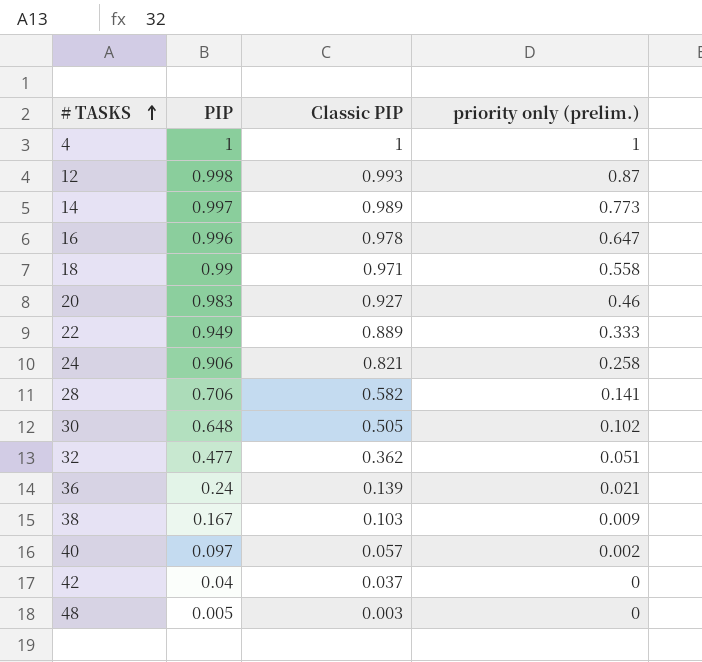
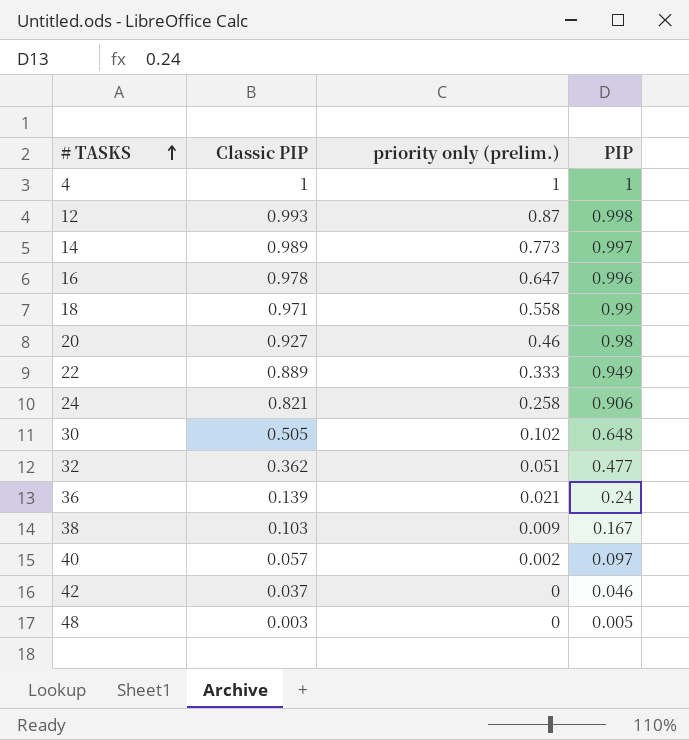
column PIP | position: 2 -> 4
row 28: 0.706 | 0.582 | 0.141 -> none
20 | PIP: 0.983 -> 0.98
42 | PIP: 0.04 -> 0.046

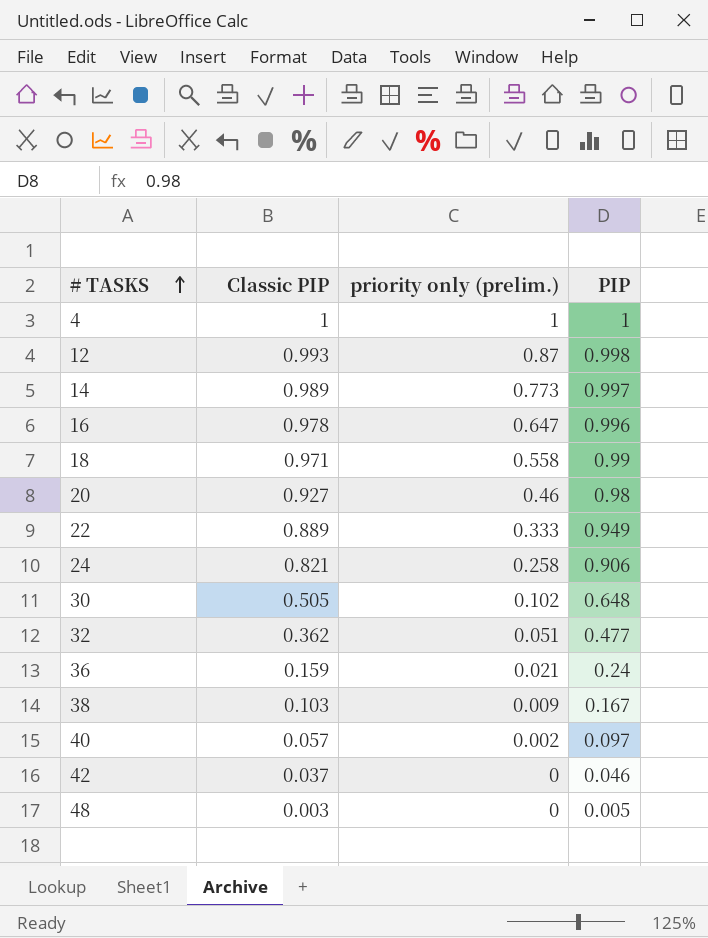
36 | Classic PIP: 0.139 -> 0.159

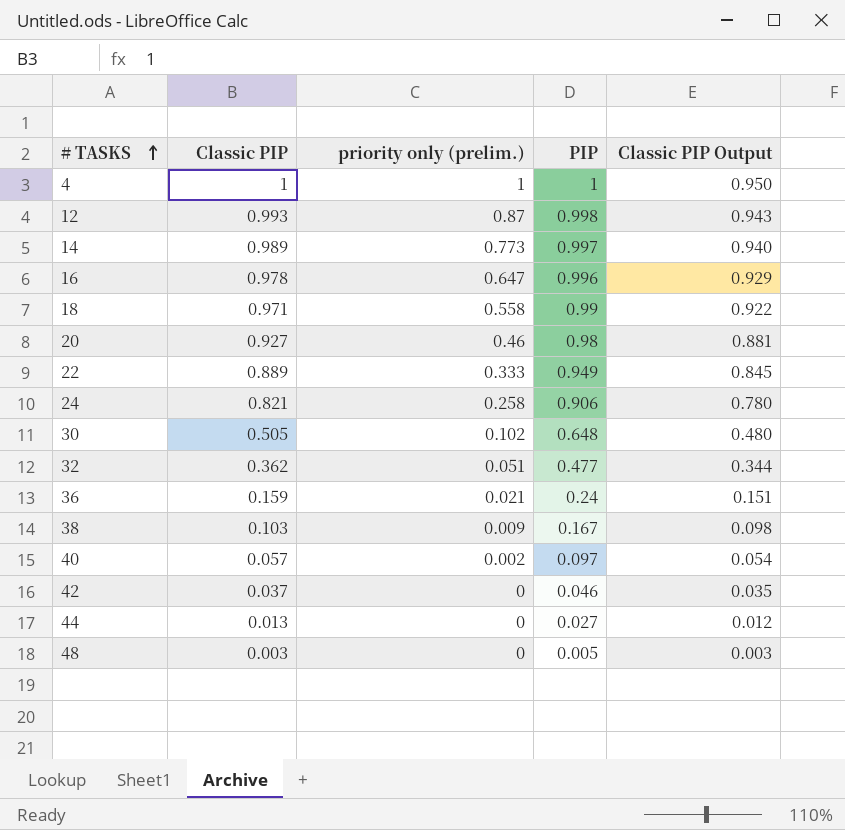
column Classic PIP Output | formula: none -> [Classic PIP] * 0.95
row 44: none -> 0.013 | 0 | 0.027 | 0.012

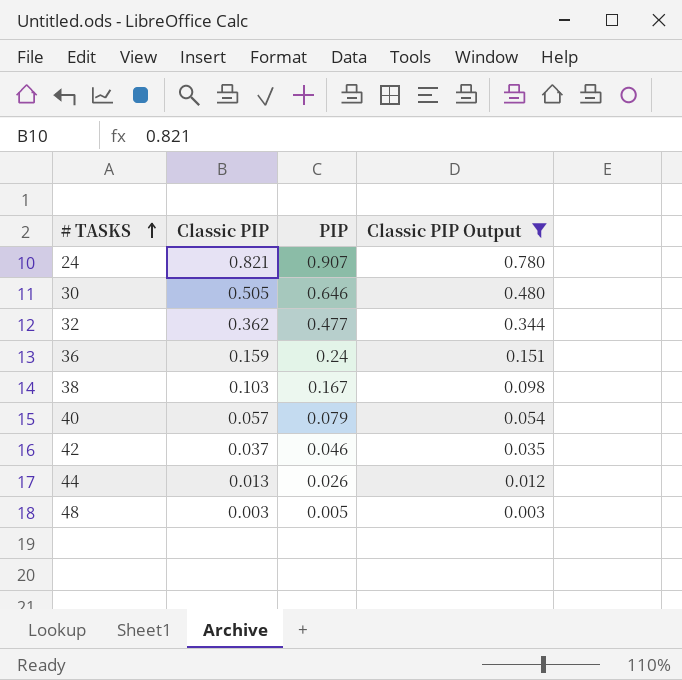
filter: none -> Classic PIP Output <= 0.780
column priority only (prelim.) | position: 3 -> none
24 | PIP: 0.906 -> 0.907
30 | PIP: 0.648 -> 0.646
40 | PIP: 0.097 -> 0.079
44 | PIP: 0.027 -> 0.026

